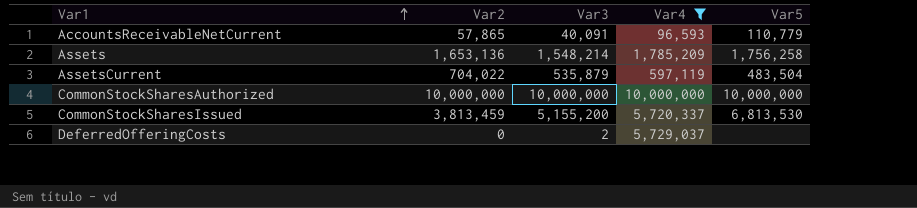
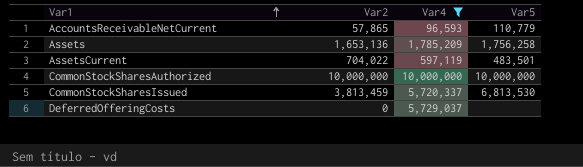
column Var3 | position: 3 -> none
AssetsCurrent | Var5: 483,504 -> 483,501

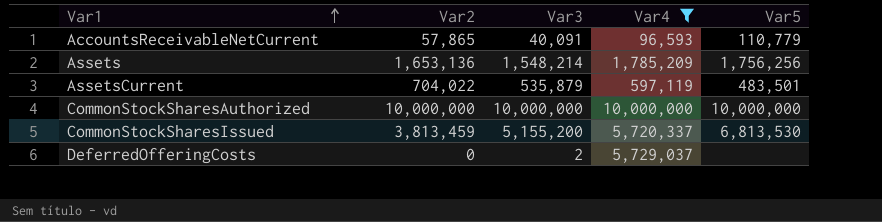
column Var3 | position: none -> 3
Assets | Var5: 1,756,258 -> 1,756,256

